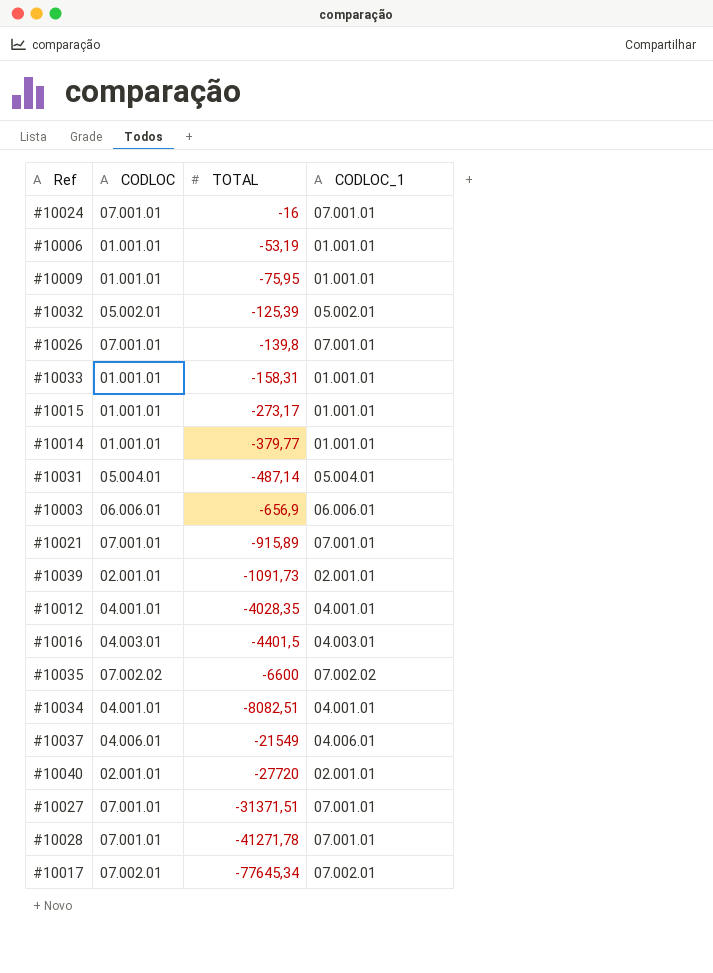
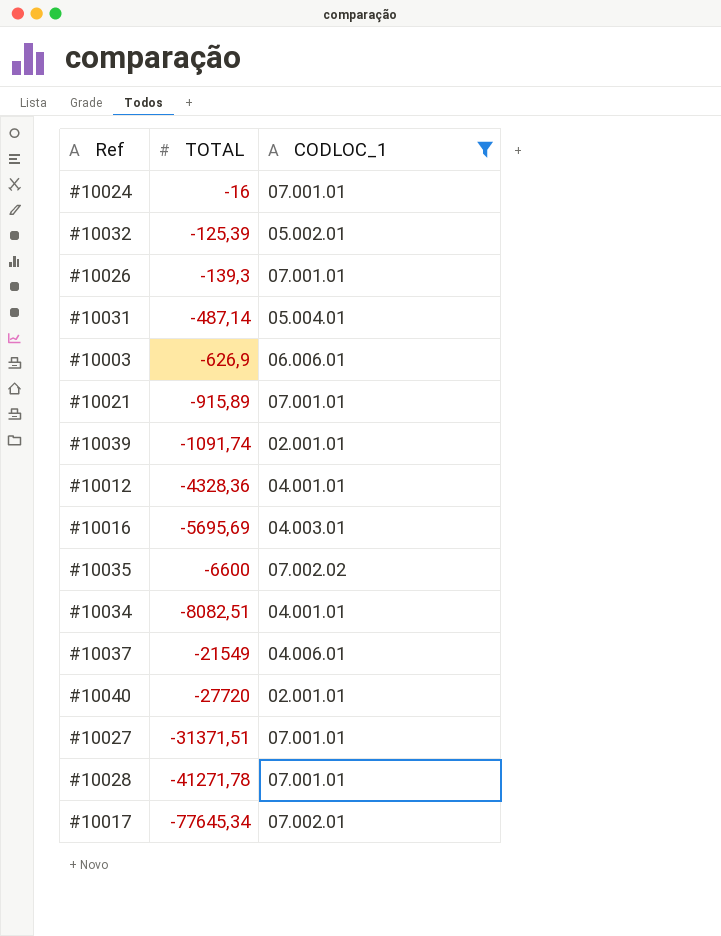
filter: none -> CODLOC_1 != 01.001.01
column CODLOC | position: 2 -> none
#10026 | TOTAL: -139,8 -> -139,3
#10003 | TOTAL: -656,9 -> -626,9
#10039 | TOTAL: -1091,73 -> -1091,74
#10012 | TOTAL: -4028,35 -> -4328,36
#10016 | TOTAL: -4401,5 -> -5695,69

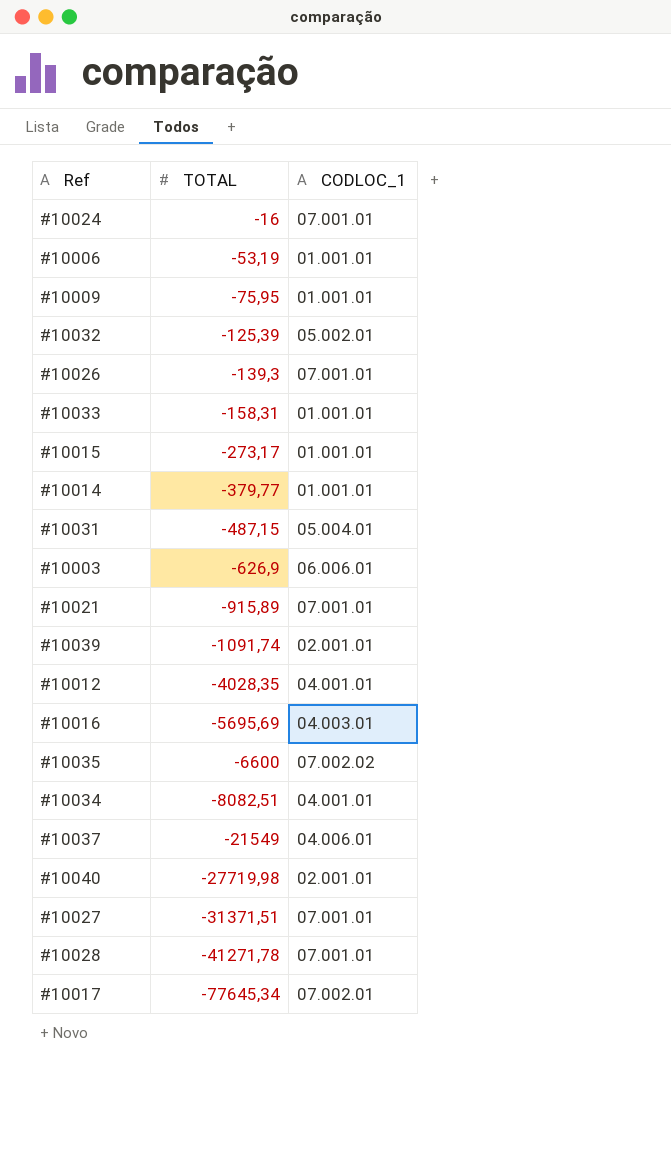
filter: CODLOC_1 != 01.001.01 -> none
#10031 | TOTAL: -487,14 -> -487,15
#10012 | TOTAL: -4328,36 -> -4028,35
#10040 | TOTAL: -27720 -> -27719,98

